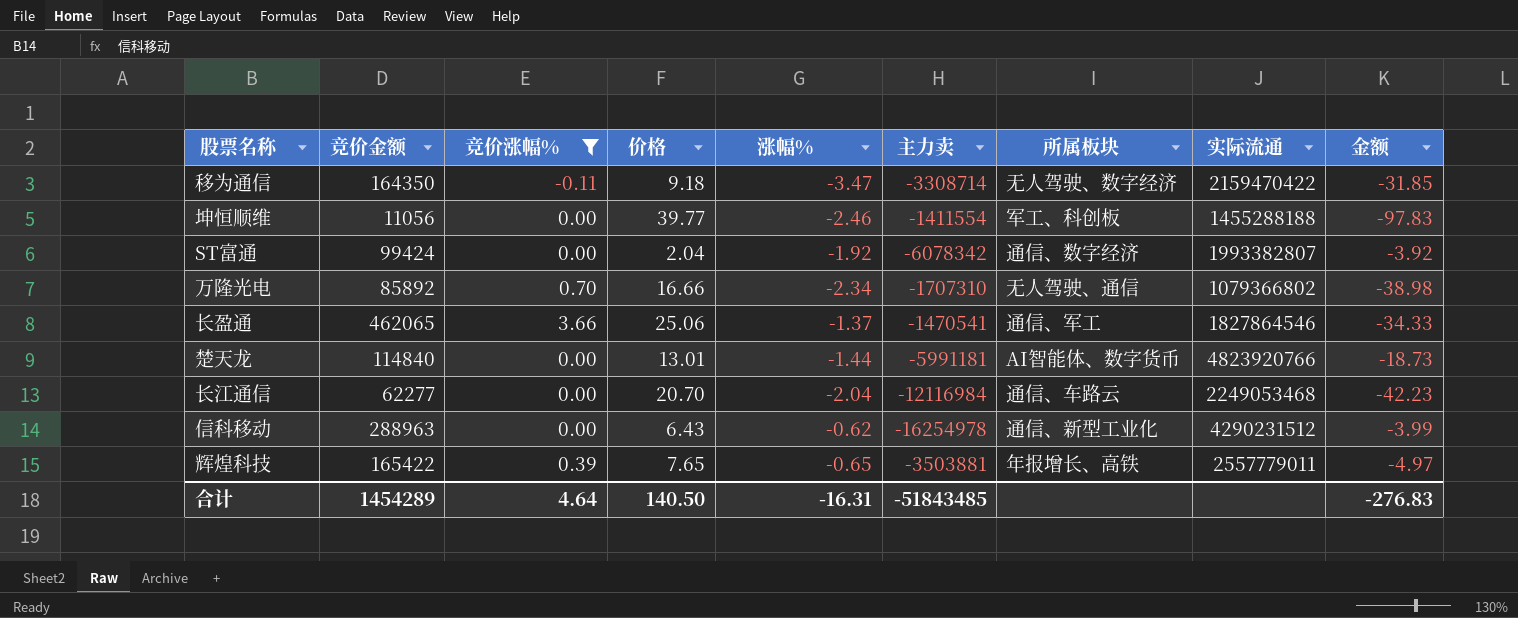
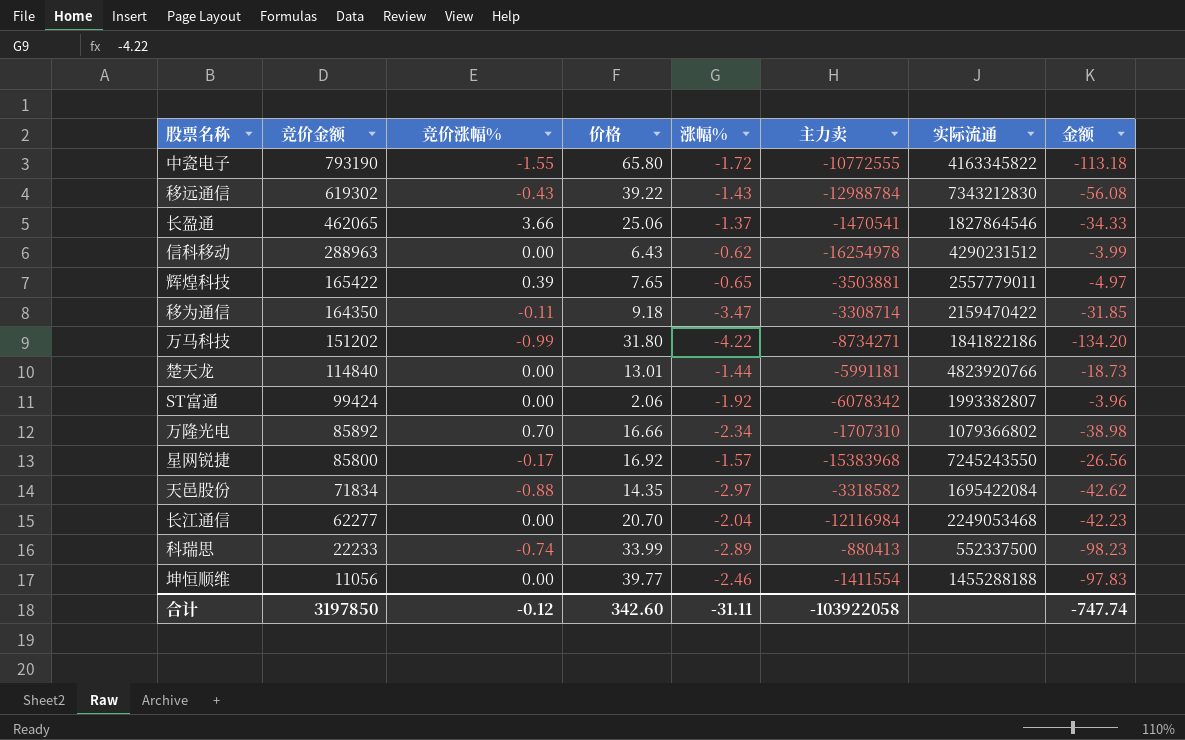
filter: 竞价涨幅% >= -0.11 -> none
row order: none -> 竞价金额 descending
column 所属板块 | position: 7 -> none
ST富通 | 价格: 2.04 -> 2.06
ST富通 | 金额: -3.92 -> -3.96
合计 | 竞价金额: 1454289 -> 3197850
合计 | 竞价涨幅%: 4.64 -> -0.12
合计 | 价格: 140.50 -> 342.60
合计 | 涨幅%: -16.31 -> -31.11
合计 | 主力卖: -51843485 -> -103922058
合计 | 金额: -276.83 -> -747.74

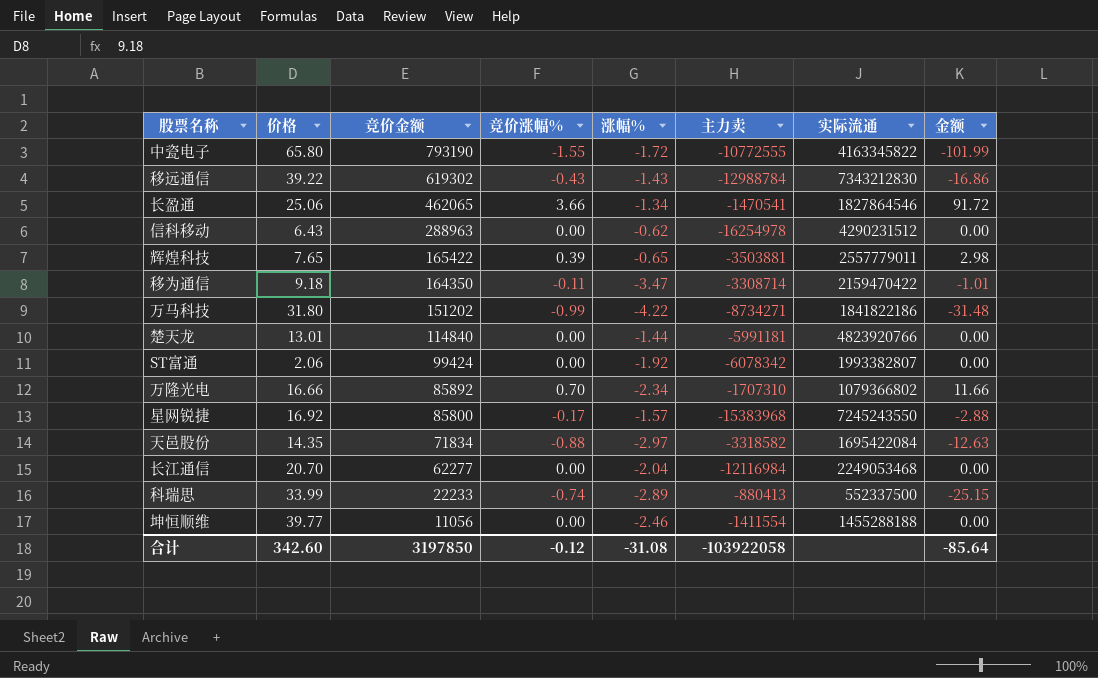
column 价格 | position: 4 -> 2
column 金额 | formula: [价格] * [涨幅%] -> [价格] * [竞价涨幅%]
长盈通 | 涨幅%: -1.37 -> -1.34
合计 | 涨幅%: -31.11 -> -31.08
合计 | 金额: -747.74 -> -85.64

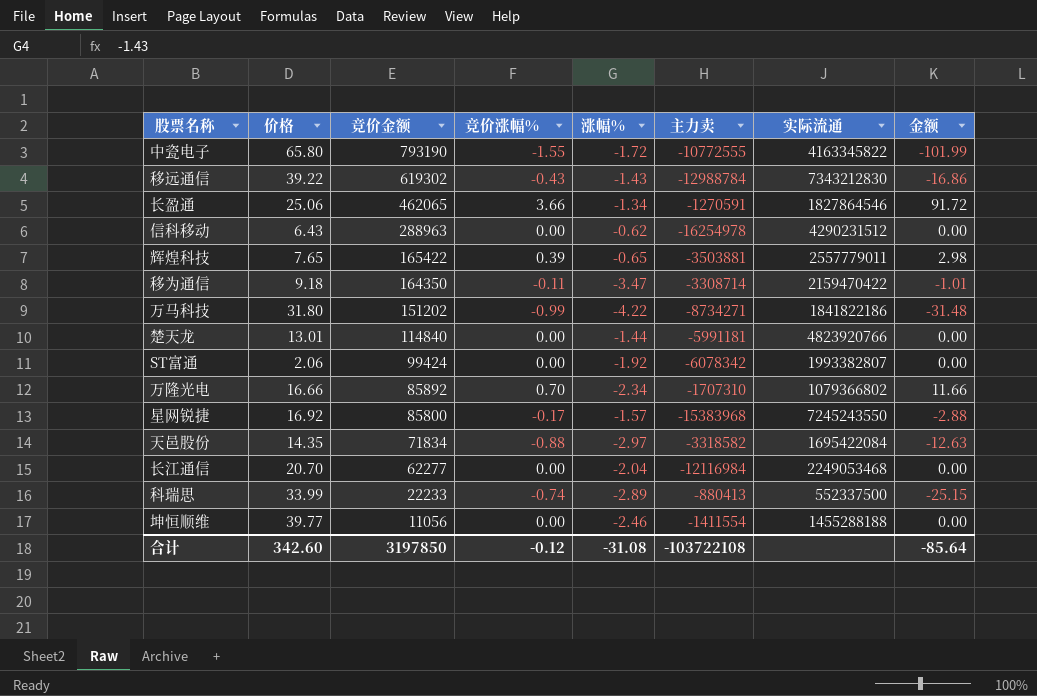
长盈通 | 主力卖: -1470541 -> -1270591
合计 | 主力卖: -103922058 -> -103722108

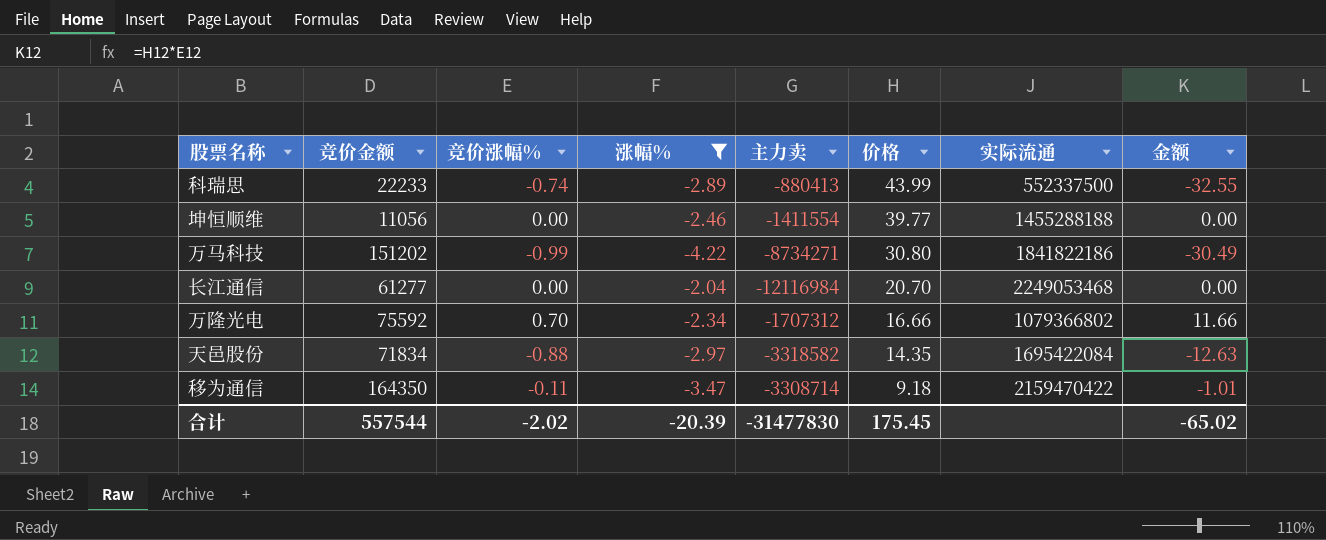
filter: none -> 涨幅% <= -2.04
row order: 竞价金额 descending -> 价格 descending
column 价格 | position: 2 -> 6
科瑞思 | 价格: 33.99 -> 43.99
科瑞思 | 金额: -25.15 -> -32.55
万马科技 | 价格: 31.80 -> 30.80
万马科技 | 金额: -31.48 -> -30.49
长江通信 | 竞价金额: 62277 -> 61277
万隆光电 | 竞价金额: 85892 -> 75592
万隆光电 | 主力卖: -1707310 -> -1707312
合计 | 竞价金额: 3197850 -> 557544
合计 | 竞价涨幅%: -0.12 -> -2.02
合计 | 涨幅%: -31.08 -> -20.39
合计 | 主力卖: -103722108 -> -31477830
合计 | 价格: 342.60 -> 175.45
合计 | 金额: -85.64 -> -65.02

